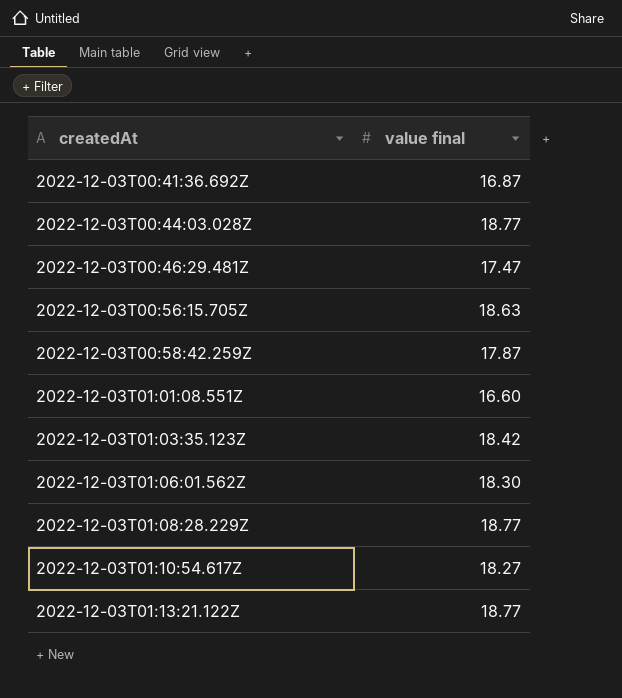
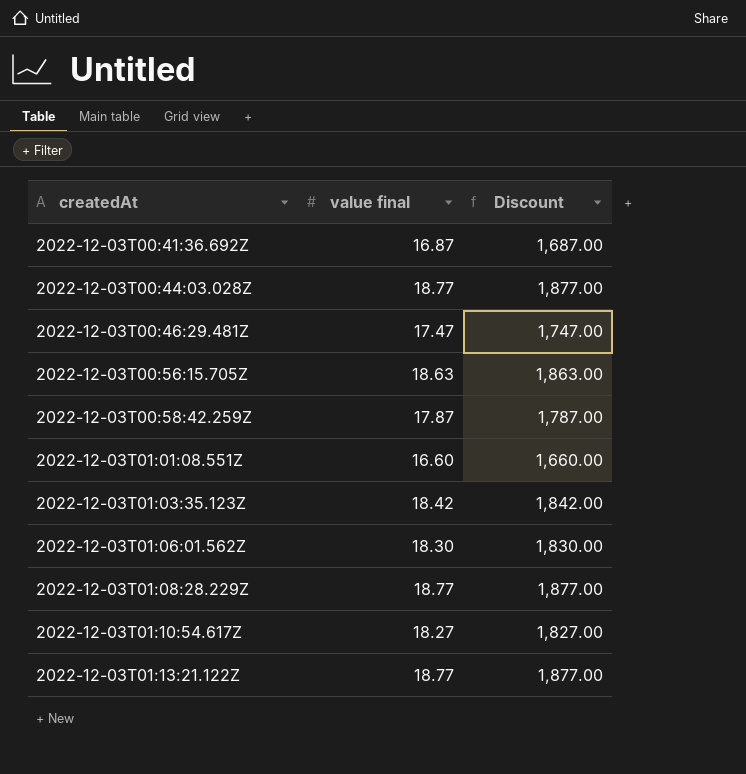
column Discount | formula: none -> [value final] * 100

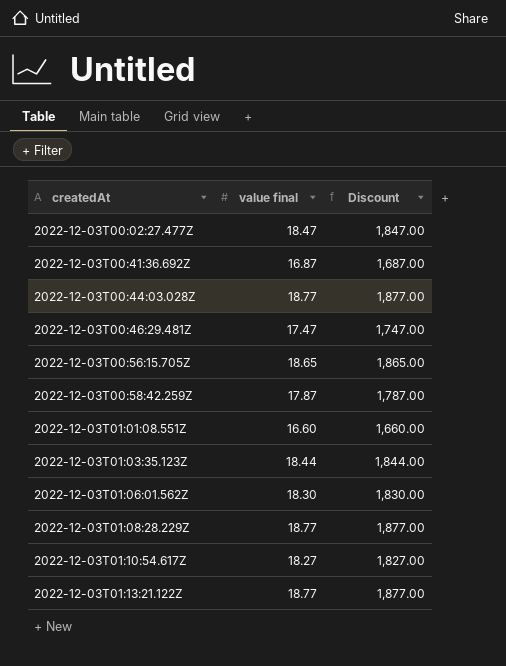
row 2022-12-03T00:02:27.477Z: none -> 18.47 | 1,847.00
2022-12-03T00:56:15.705Z | value final: 18.63 -> 18.65
2022-12-03T00:56:15.705Z | Discount: 1,863.00 -> 1,865.00
2022-12-03T01:03:35.123Z | value final: 18.42 -> 18.44
2022-12-03T01:03:35.123Z | Discount: 1,842.00 -> 1,844.00

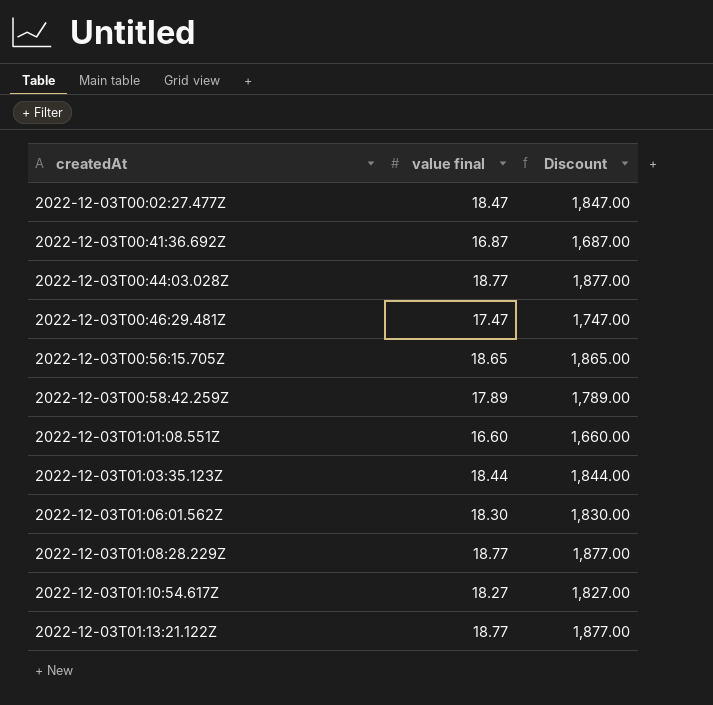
2022-12-03T00:58:42.259Z | value final: 17.87 -> 17.89
2022-12-03T00:58:42.259Z | Discount: 1,787.00 -> 1,789.00

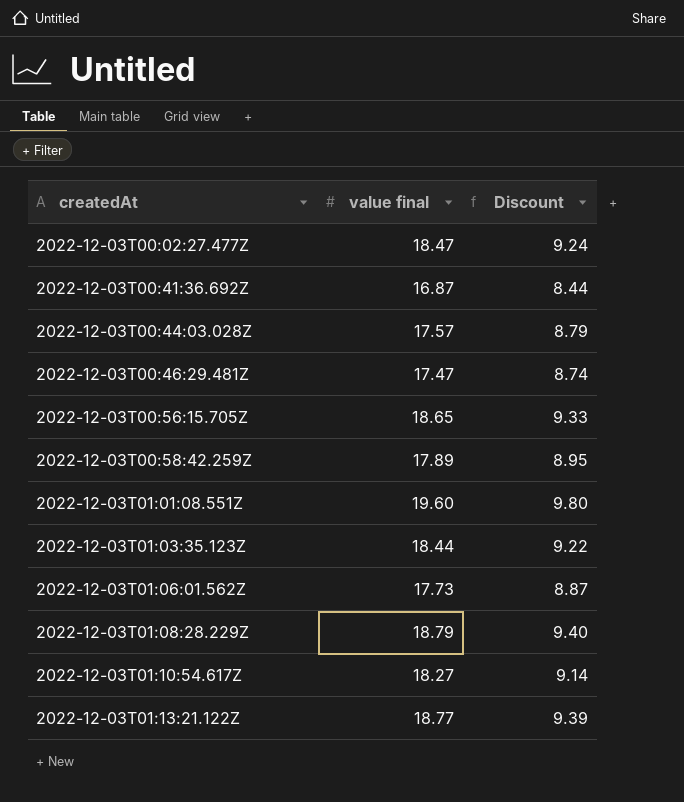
column Discount | formula: [value final] * 100 -> [value final] * 0.5
2022-12-03T00:44:03.028Z | value final: 18.77 -> 17.57
2022-12-03T01:01:08.551Z | value final: 16.60 -> 19.60
2022-12-03T01:06:01.562Z | value final: 18.30 -> 17.73
2022-12-03T01:08:28.229Z | value final: 18.77 -> 18.79

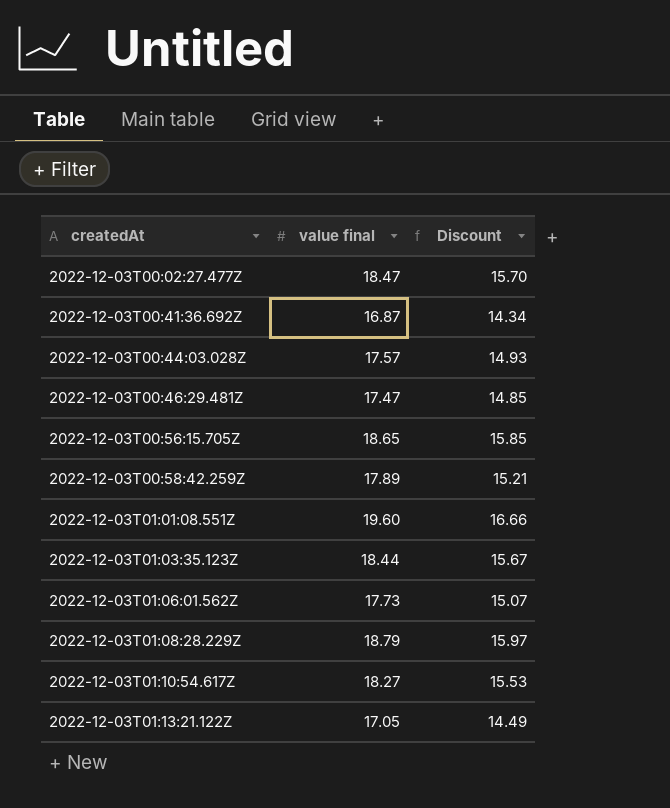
column Discount | formula: [value final] * 0.5 -> [value final] * 0.85
2022-12-03T01:13:21.122Z | value final: 18.77 -> 17.05

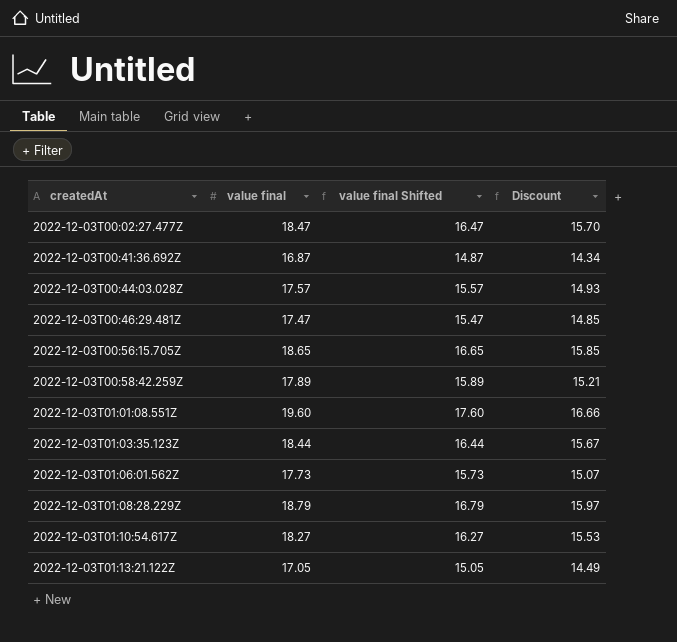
column value final Shifted | formula: none -> [value final] - 2

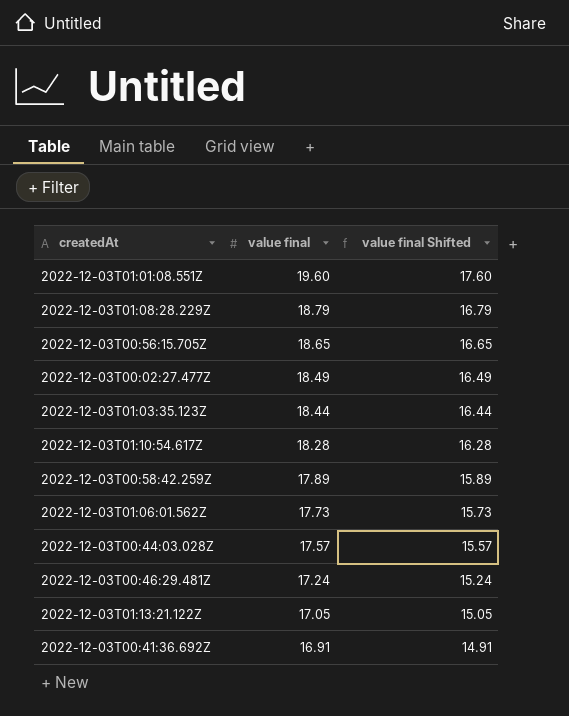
row order: createdAt ascending -> value final descending
column Discount | formula: [value final] * 0.85 -> none
2022-12-03T00:02:27.477Z | value final: 18.47 -> 18.49
2022-12-03T00:02:27.477Z | value final Shifted: 16.47 -> 16.49
2022-12-03T01:10:54.617Z | value final: 18.27 -> 18.28
2022-12-03T01:10:54.617Z | value final Shifted: 16.27 -> 16.28
2022-12-03T00:46:29.481Z | value final: 17.47 -> 17.24
2022-12-03T00:46:29.481Z | value final Shifted: 15.47 -> 15.24
2022-12-03T00:41:36.692Z | value final: 16.87 -> 16.91
2022-12-03T00:41:36.692Z | value final Shifted: 14.87 -> 14.91

